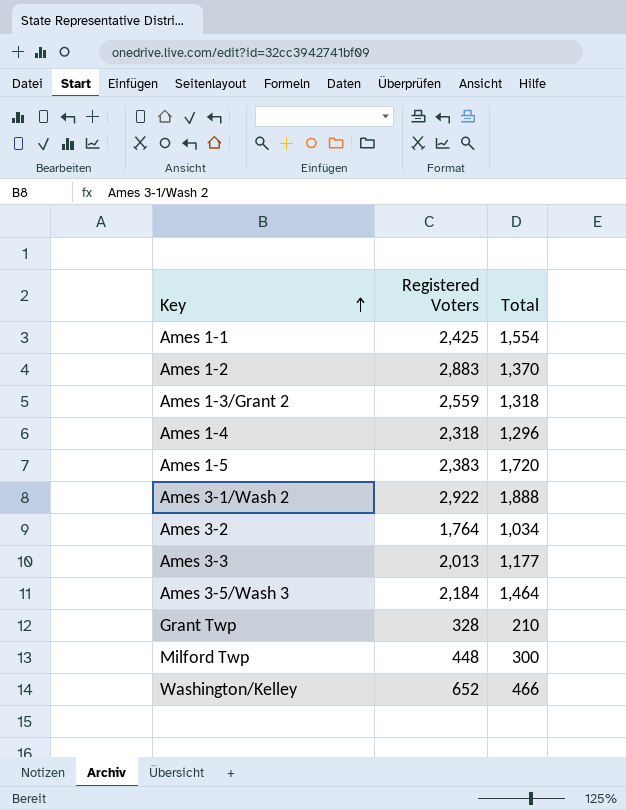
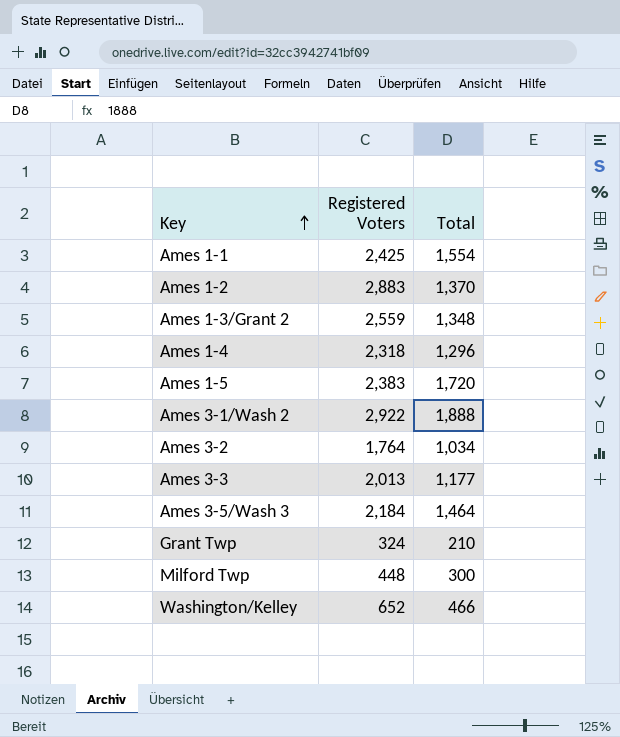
Ames 1-3/Grant 2 | Total: 1,318 -> 1,348
Grant Twp | Registered Voters: 328 -> 324

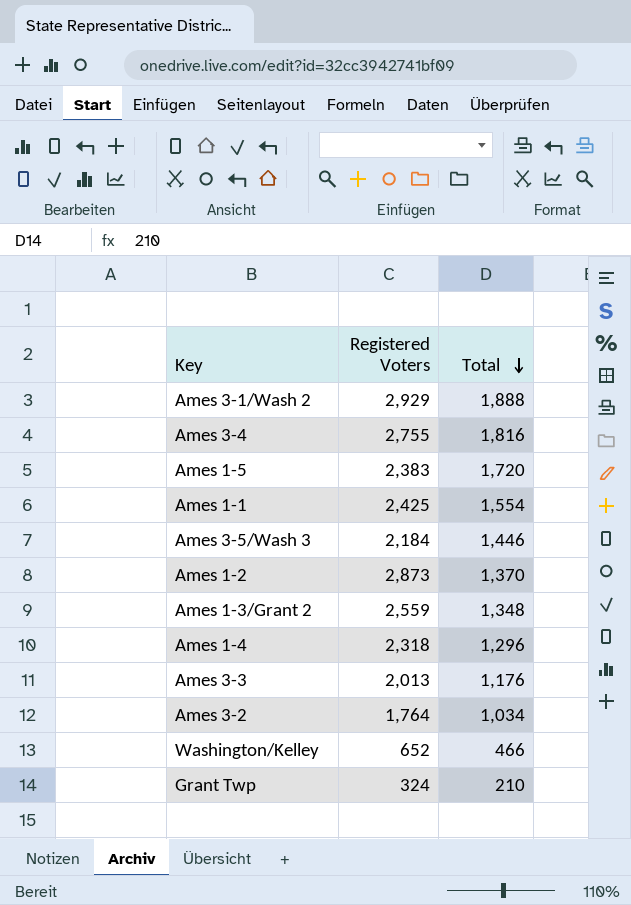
row order: Key ascending -> Total descending
row Milford Twp: 448 | 300 -> none
Ames 3-1/Wash 2 | Registered Voters: 2,922 -> 2,929
row Ames 3-4: none -> 2,755 | 1,816
Ames 3-5/Wash 3 | Total: 1,464 -> 1,446
Ames 1-2 | Registered Voters: 2,883 -> 2,873
Ames 3-3 | Total: 1,177 -> 1,176

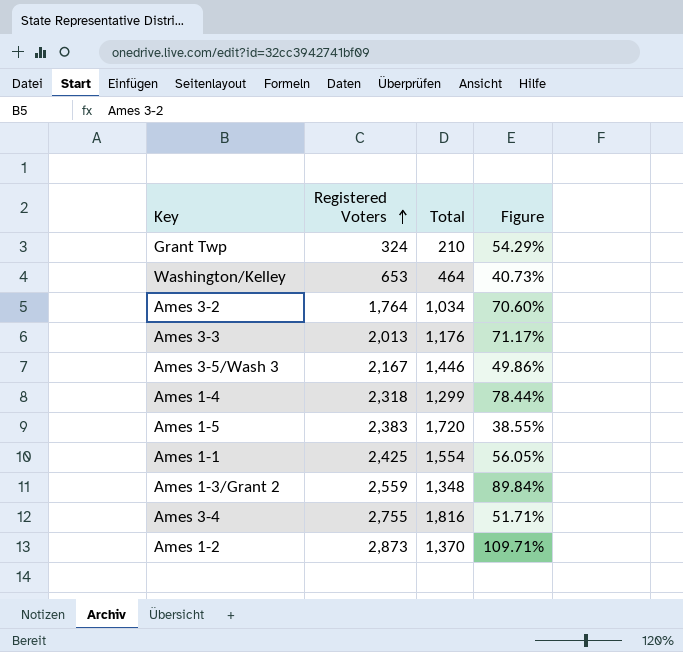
row order: Total descending -> Registered Voters ascending
column Figure | formula: none -> ([Registered Voters] - [Total]) / [Total]
row Ames 3-1/Wash 2: 2,929 | 1,888 -> none
Washington/Kelley | Registered Voters: 652 -> 653
Washington/Kelley | Total: 466 -> 464
Ames 3-5/Wash 3 | Registered Voters: 2,184 -> 2,167
Ames 1-4 | Total: 1,296 -> 1,299

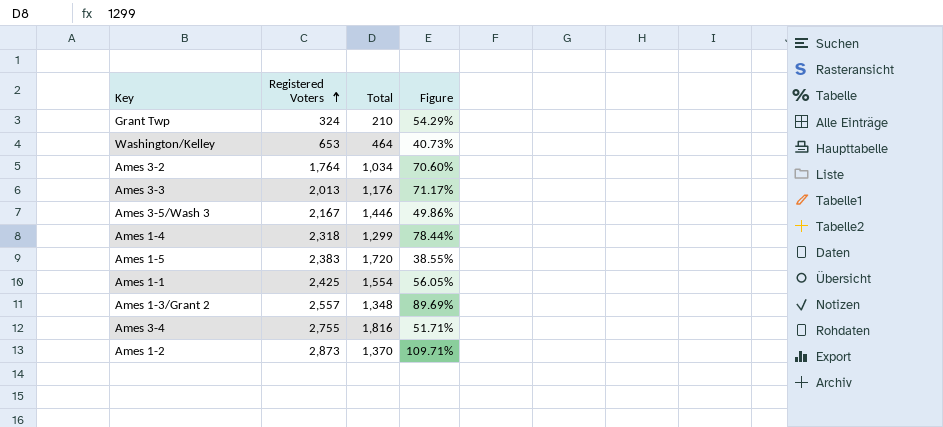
Ames 1-3/Grant 2 | Registered Voters: 2,559 -> 2,557
Ames 1-3/Grant 2 | Figure: 89.84% -> 89.69%

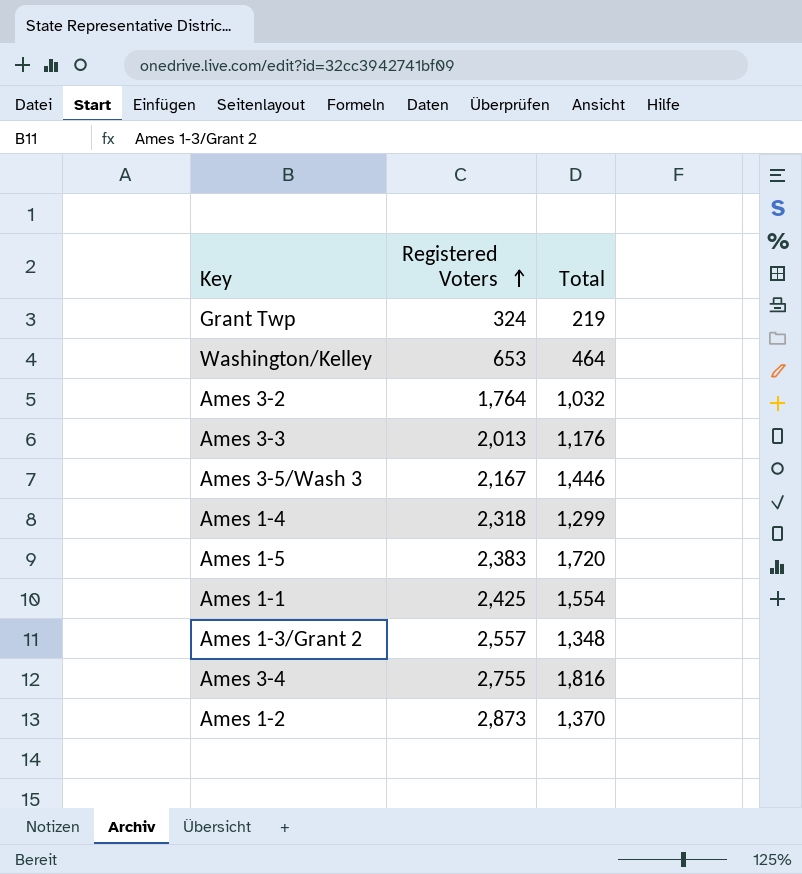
column Figure | formula: ([Registered Voters] - [Total]) / [Total] -> none
Grant Twp | Total: 210 -> 219
Ames 3-2 | Total: 1,034 -> 1,032

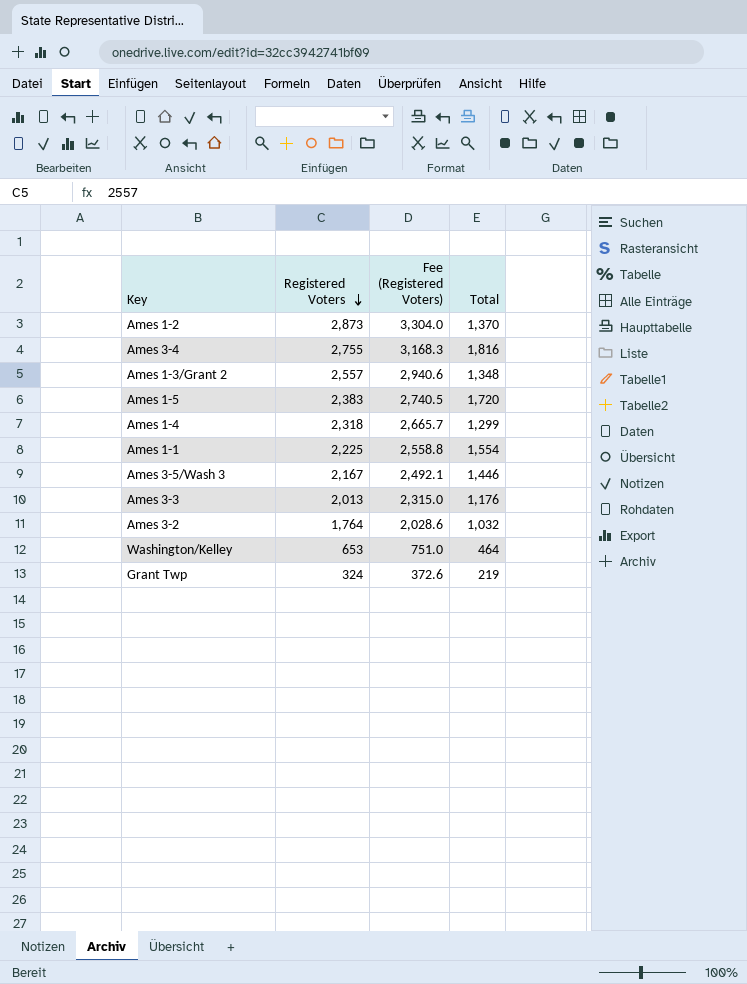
row order: Registered Voters ascending -> Registered Voters descending
column Fee (Registered Voters) | formula: none -> [Registered Voters] * 1.15
Ames 1-1 | Registered Voters: 2,425 -> 2,225

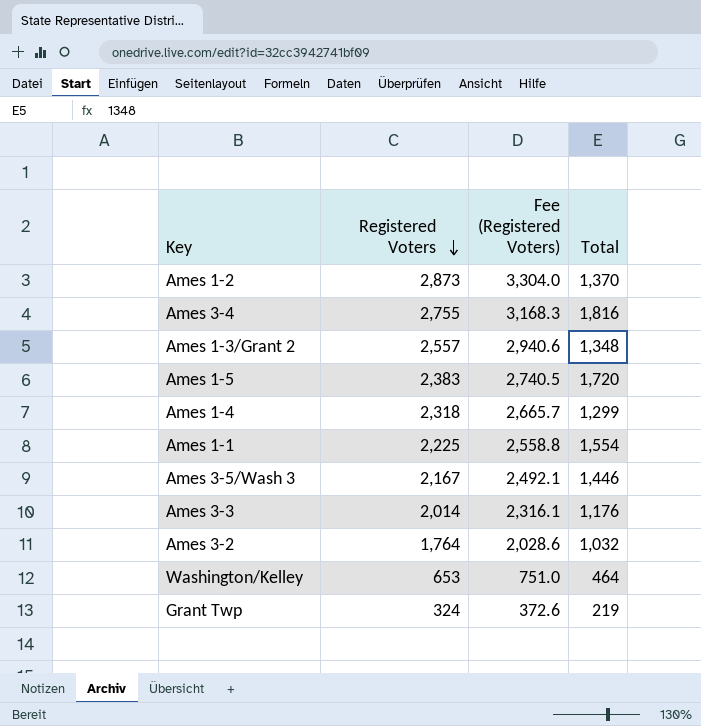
Ames 3-3 | Registered Voters: 2,013 -> 2,014
Ames 3-3 | Fee (Registered Voters): 2,315.0 -> 2,316.1

